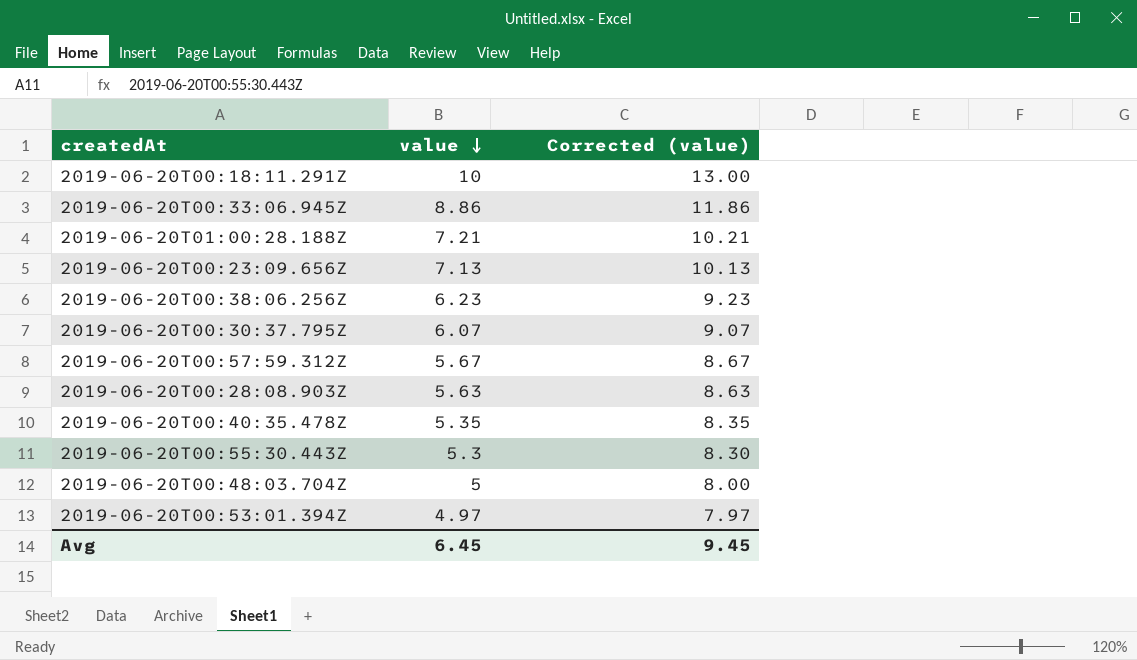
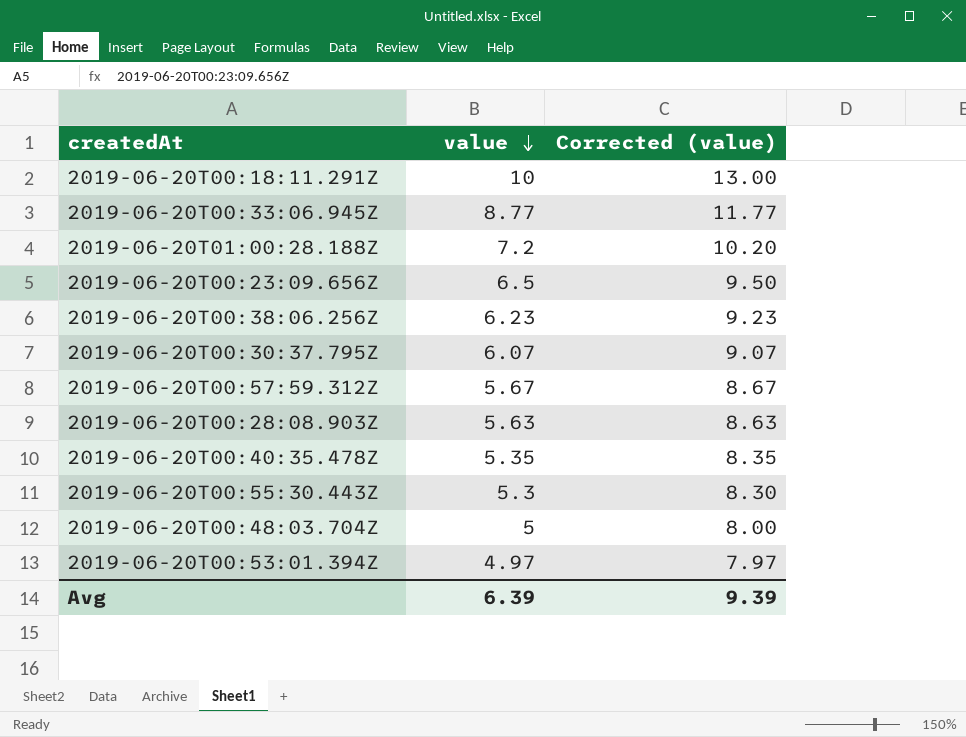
2019-06-20T00:33:06.945Z | value: 8.86 -> 8.77
2019-06-20T00:33:06.945Z | Corrected (value): 11.86 -> 11.77
2019-06-20T01:00:28.188Z | value: 7.21 -> 7.2
2019-06-20T01:00:28.188Z | Corrected (value): 10.21 -> 10.20
2019-06-20T00:23:09.656Z | value: 7.13 -> 6.5
2019-06-20T00:23:09.656Z | Corrected (value): 10.13 -> 9.50
Avg | value: 6.45 -> 6.39
Avg | Corrected (value): 9.45 -> 9.39

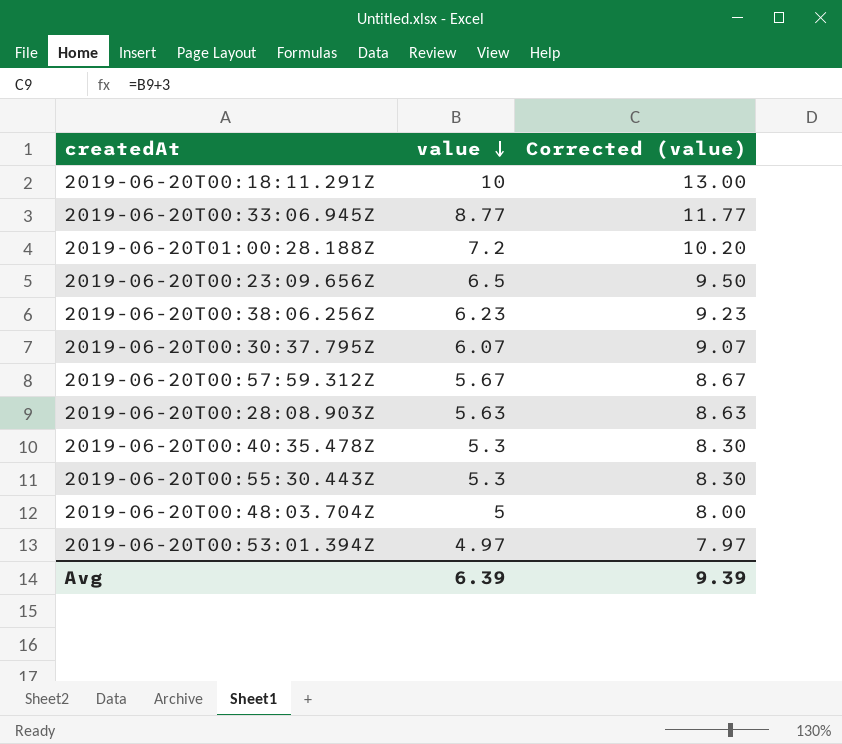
2019-06-20T00:40:35.478Z | value: 5.35 -> 5.3
2019-06-20T00:40:35.478Z | Corrected (value): 8.35 -> 8.30

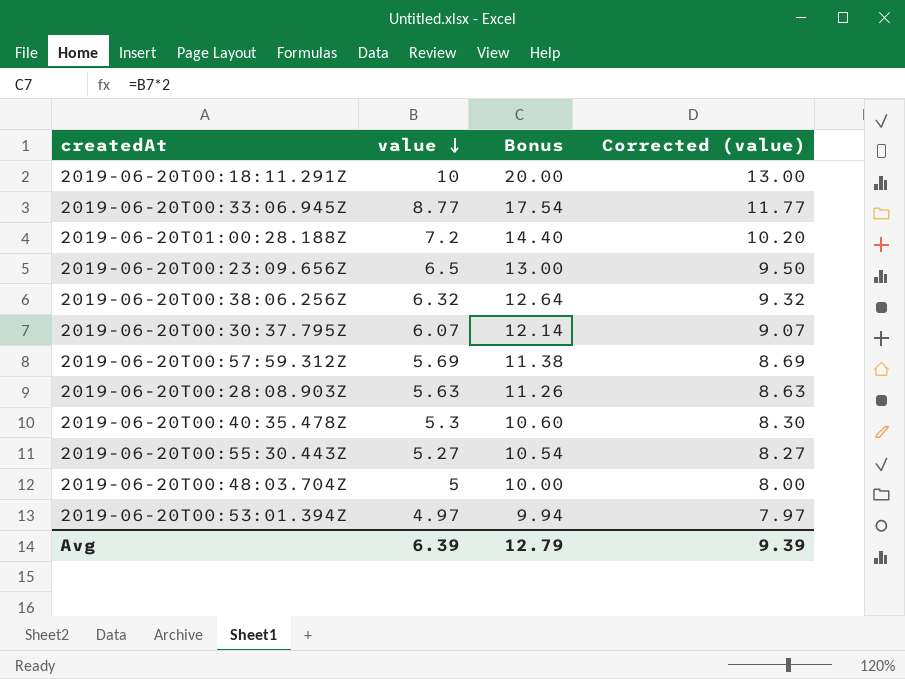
column Bonus | formula: none -> [value] * 2
2019-06-20T00:38:06.256Z | value: 6.23 -> 6.32
2019-06-20T00:38:06.256Z | Corrected (value): 9.23 -> 9.32
2019-06-20T00:57:59.312Z | value: 5.67 -> 5.69
2019-06-20T00:57:59.312Z | Corrected (value): 8.67 -> 8.69
2019-06-20T00:55:30.443Z | value: 5.3 -> 5.27
2019-06-20T00:55:30.443Z | Corrected (value): 8.30 -> 8.27

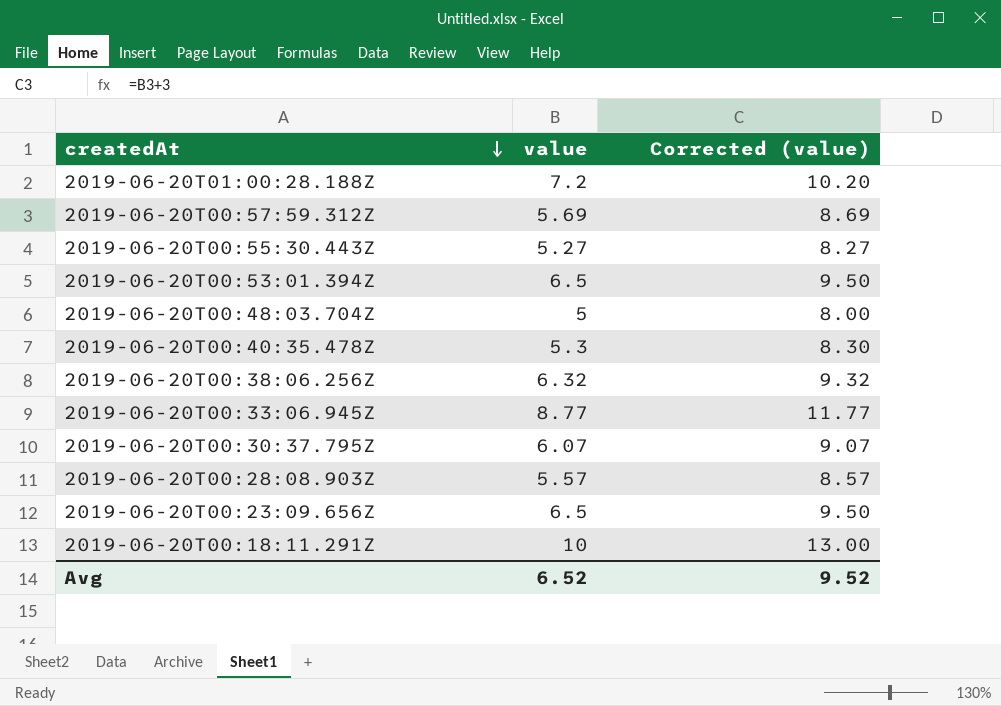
row order: value descending -> createdAt descending
column Bonus | formula: [value] * 2 -> none
2019-06-20T00:53:01.394Z | value: 4.97 -> 6.5
2019-06-20T00:53:01.394Z | Corrected (value): 7.97 -> 9.50
2019-06-20T00:28:08.903Z | value: 5.63 -> 5.57
2019-06-20T00:28:08.903Z | Corrected (value): 8.63 -> 8.57
Avg | value: 6.39 -> 6.52
Avg | Corrected (value): 9.39 -> 9.52

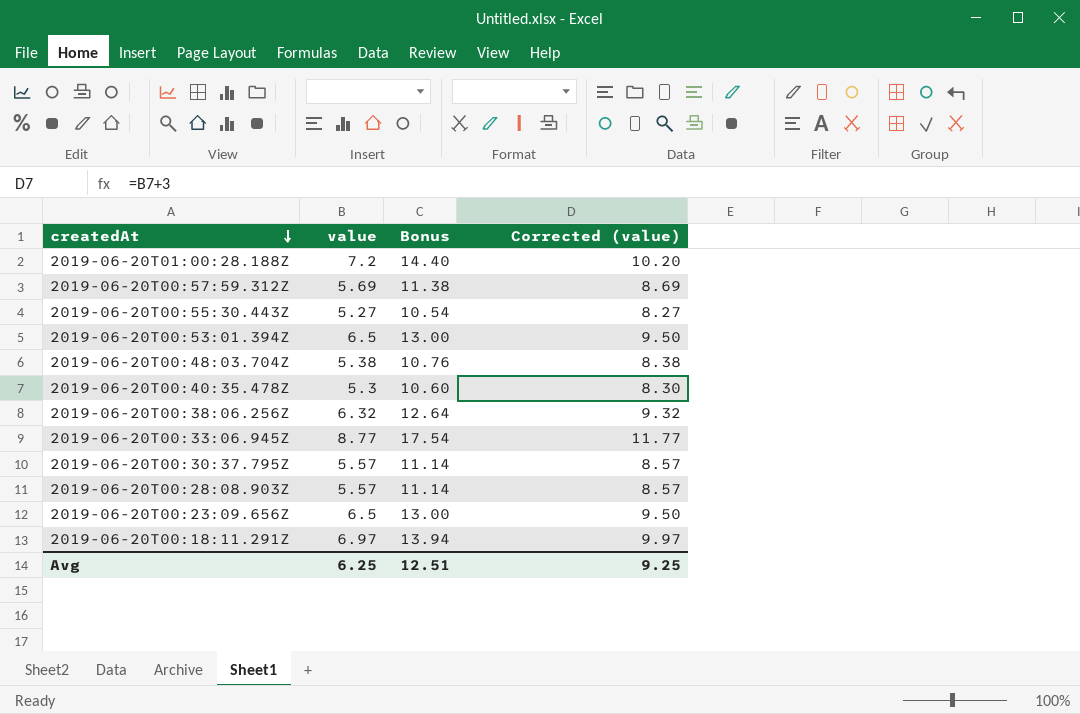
column Bonus | formula: none -> [value] * 2
2019-06-20T00:48:03.704Z | value: 5 -> 5.38
2019-06-20T00:48:03.704Z | Corrected (value): 8.00 -> 8.38
2019-06-20T00:30:37.795Z | value: 6.07 -> 5.57
2019-06-20T00:30:37.795Z | Corrected (value): 9.07 -> 8.57
2019-06-20T00:18:11.291Z | value: 10 -> 6.97
2019-06-20T00:18:11.291Z | Corrected (value): 13.00 -> 9.97
Avg | value: 6.52 -> 6.25
Avg | Corrected (value): 9.52 -> 9.25

